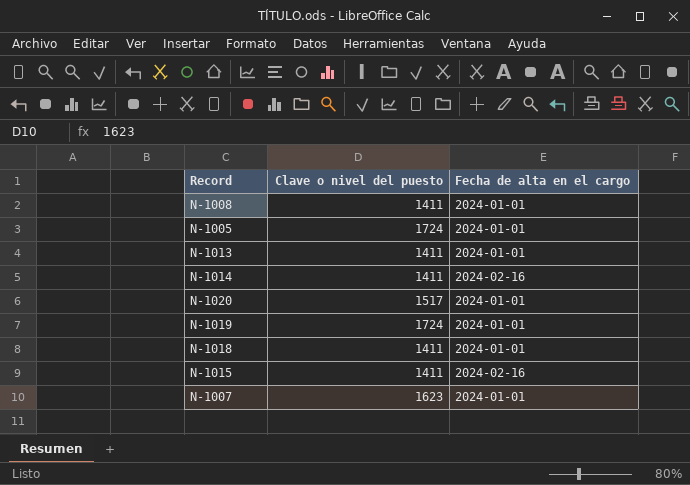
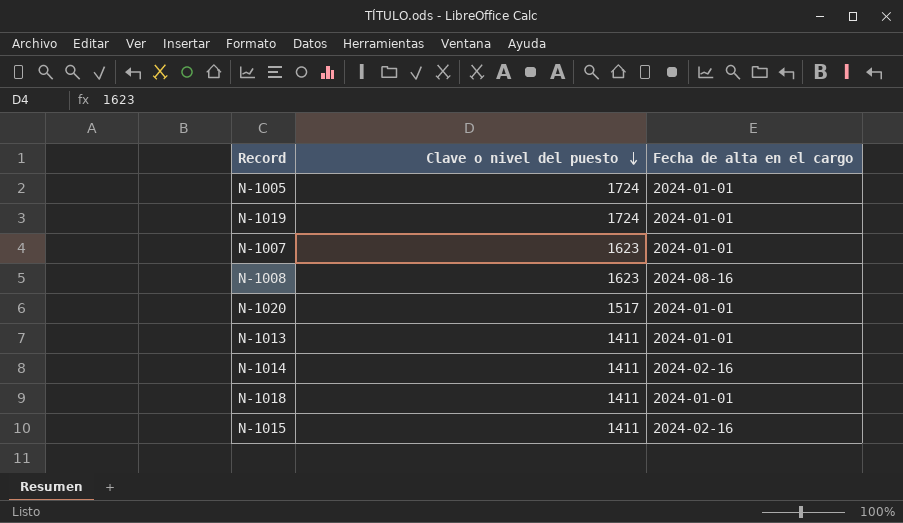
row order: none -> Clave o nivel del puesto descending
N-1008 | Clave o nivel del puesto: 1411 -> 1623
N-1008 | Fecha de alta en el cargo: 2024-01-01 -> 2024-08-16

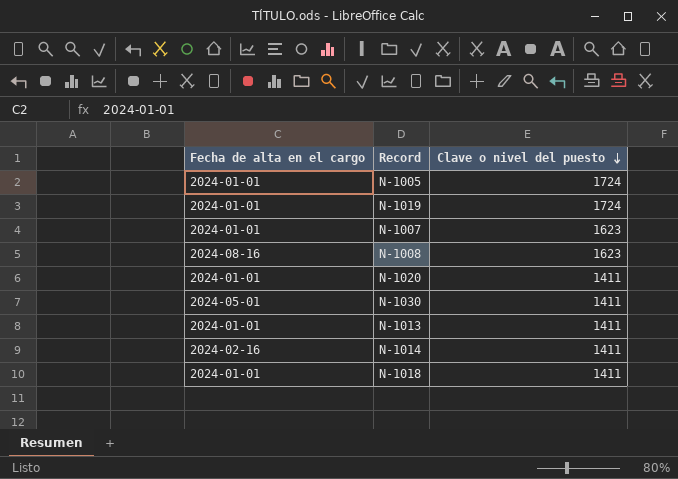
column Fecha de alta en el cargo | position: 3 -> 1
row N-1015: 1411 | 2024-02-16 -> none
N-1020 | Clave o nivel del puesto: 1517 -> 1411
row N-1030: none -> 2024-05-01 | 1411

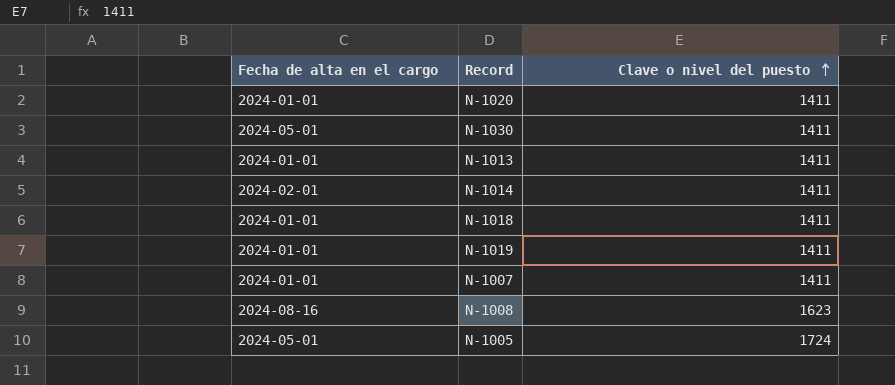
row order: Clave o nivel del puesto descending -> Clave o nivel del puesto ascending
N-1014 | Fecha de alta en el cargo: 2024-02-16 -> 2024-02-01
N-1019 | Clave o nivel del puesto: 1724 -> 1411
N-1007 | Clave o nivel del puesto: 1623 -> 1411
N-1005 | Fecha de alta en el cargo: 2024-01-01 -> 2024-05-01

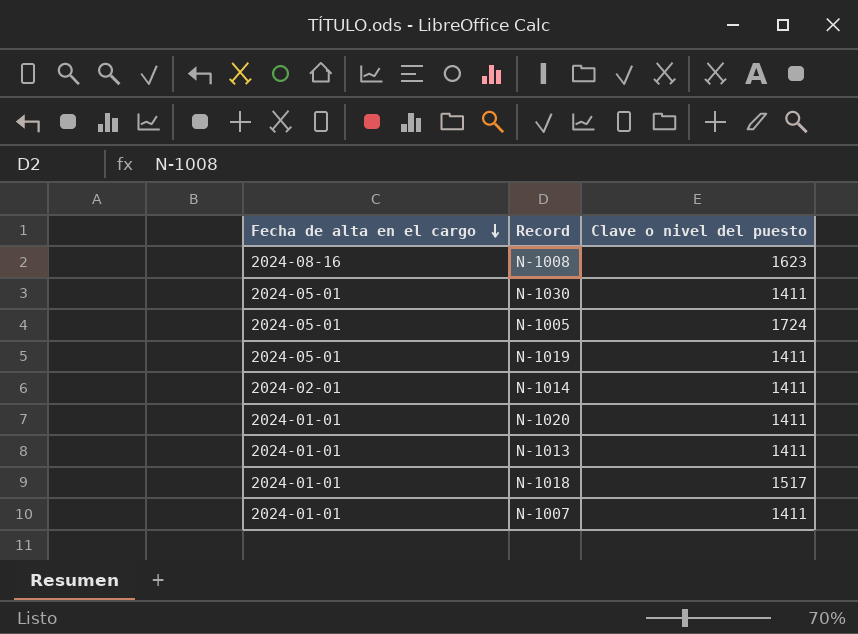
row order: Clave o nivel del puesto ascending -> Fecha de alta en el cargo descending
N-1019 | Fecha de alta en el cargo: 2024-01-01 -> 2024-05-01
N-1018 | Clave o nivel del puesto: 1411 -> 1517

